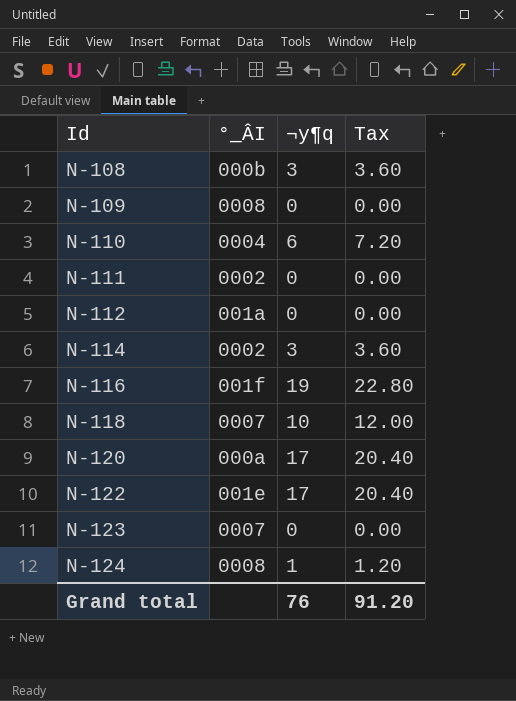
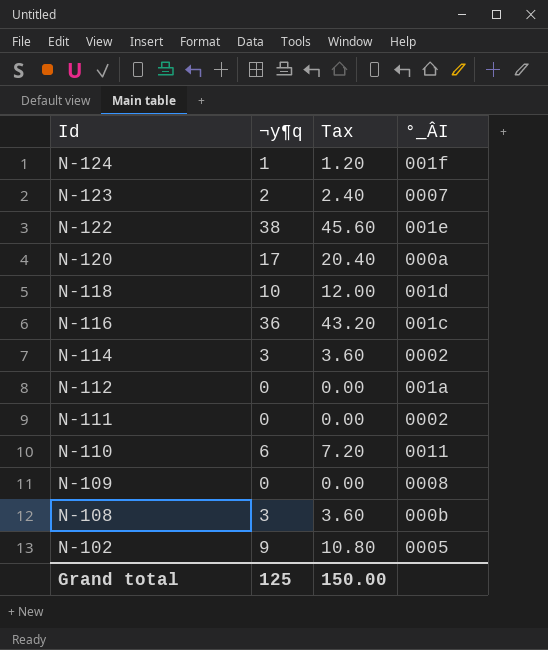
row order: Id ascending -> Id descending
column °_ÂI | position: 2 -> 4
N-124 | °_ÂI: 0008 -> 001f
N-123 | ¬y¶q: 0 -> 2
N-123 | Tax: 0.00 -> 2.40
N-122 | ¬y¶q: 17 -> 38
N-122 | Tax: 20.40 -> 45.60
N-118 | °_ÂI: 0007 -> 001d
N-116 | ¬y¶q: 19 -> 36
N-116 | Tax: 22.80 -> 43.20
N-116 | °_ÂI: 001f -> 001c
N-110 | °_ÂI: 0004 -> 0011
row N-102: none -> 9 | 10.80 | 0005
Grand total | ¬y¶q: 76 -> 125
Grand total | Tax: 91.20 -> 150.00

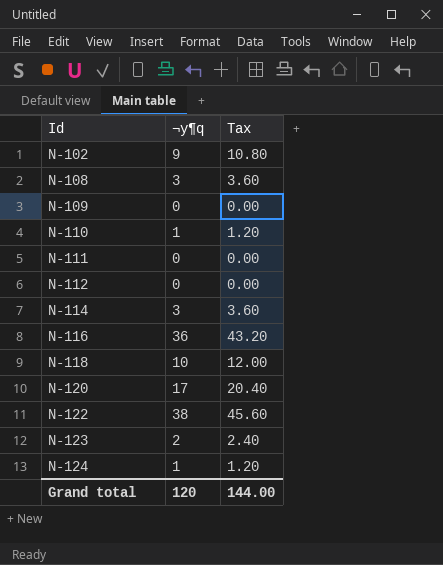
row order: Id descending -> Id ascending
column °_ÂI | position: 4 -> none
N-110 | ¬y¶q: 6 -> 1
N-110 | Tax: 7.20 -> 1.20
Grand total | ¬y¶q: 125 -> 120
Grand total | Tax: 150.00 -> 144.00

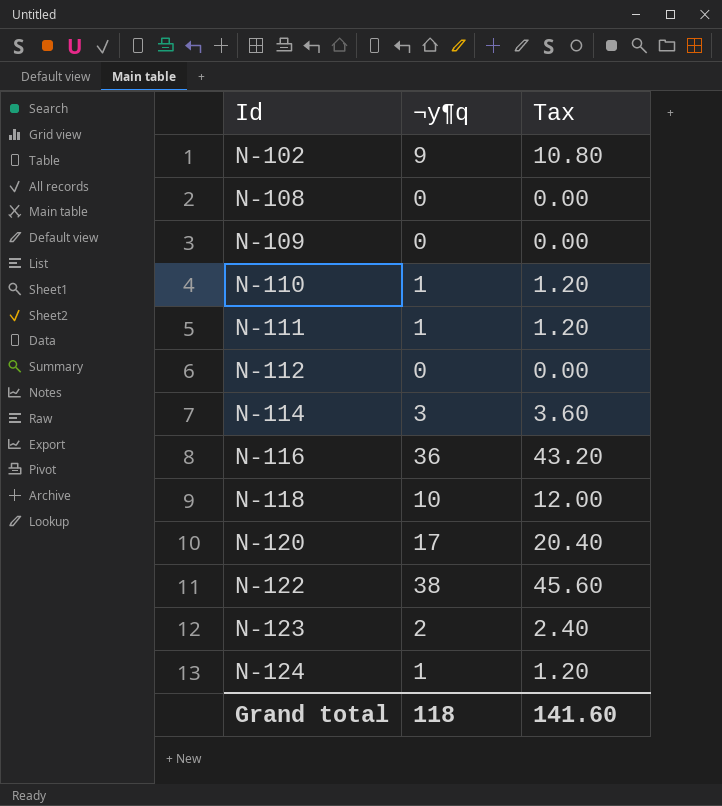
N-108 | ¬y¶q: 3 -> 0
N-108 | Tax: 3.60 -> 0.00
N-111 | ¬y¶q: 0 -> 1
N-111 | Tax: 0.00 -> 1.20
Grand total | ¬y¶q: 120 -> 118
Grand total | Tax: 144.00 -> 141.60

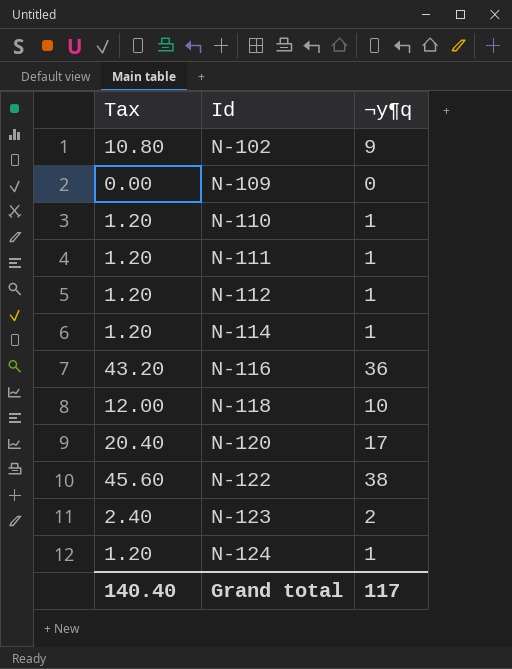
column Tax | position: 3 -> 1
row N-108: 0 | 0.00 -> none
N-112 | Tax: 0.00 -> 1.20
N-112 | ¬y¶q: 0 -> 1
N-114 | Tax: 3.60 -> 1.20
N-114 | ¬y¶q: 3 -> 1
Grand total | Tax: 141.60 -> 140.40
Grand total | ¬y¶q: 118 -> 117

